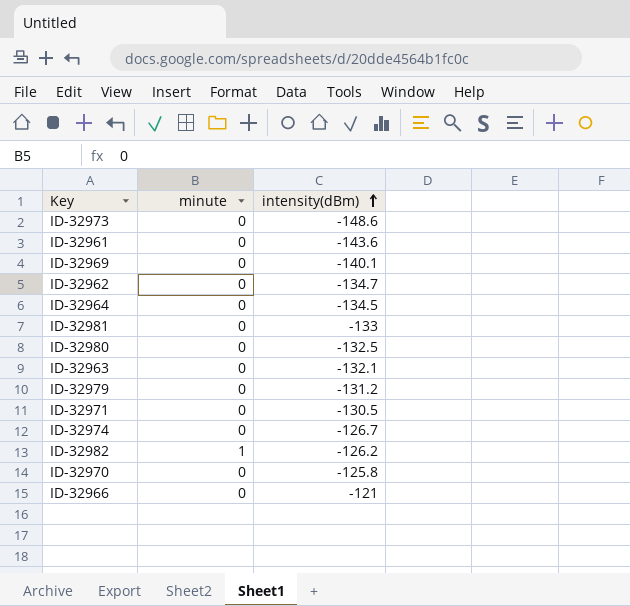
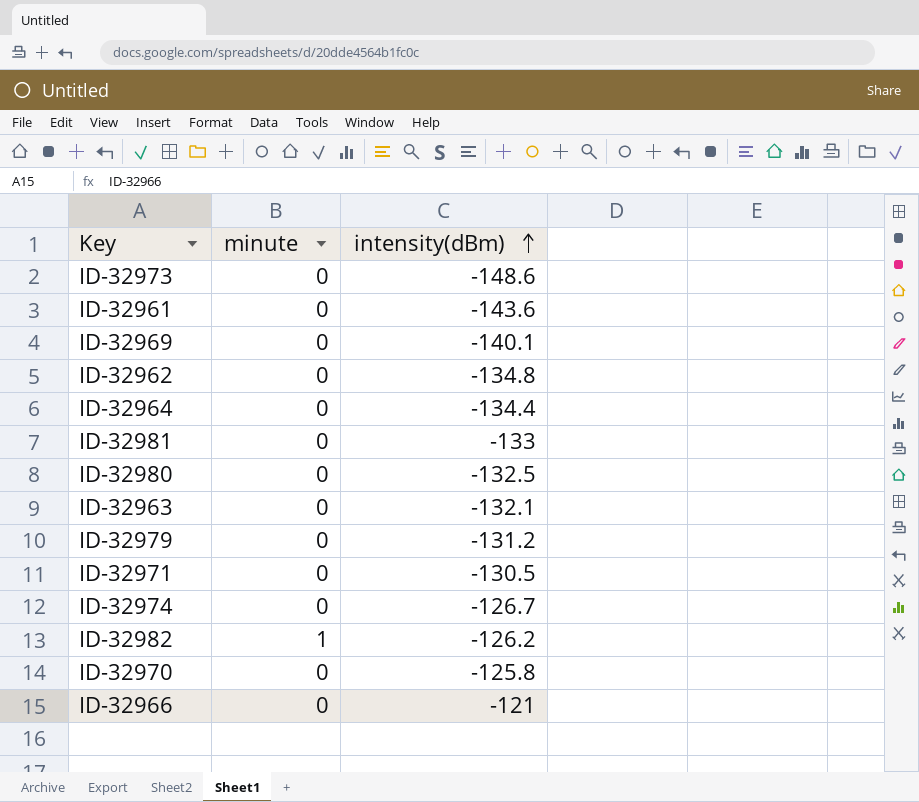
ID-32962 | intensity(dBm): -134.7 -> -134.8
ID-32964 | intensity(dBm): -134.5 -> -134.4

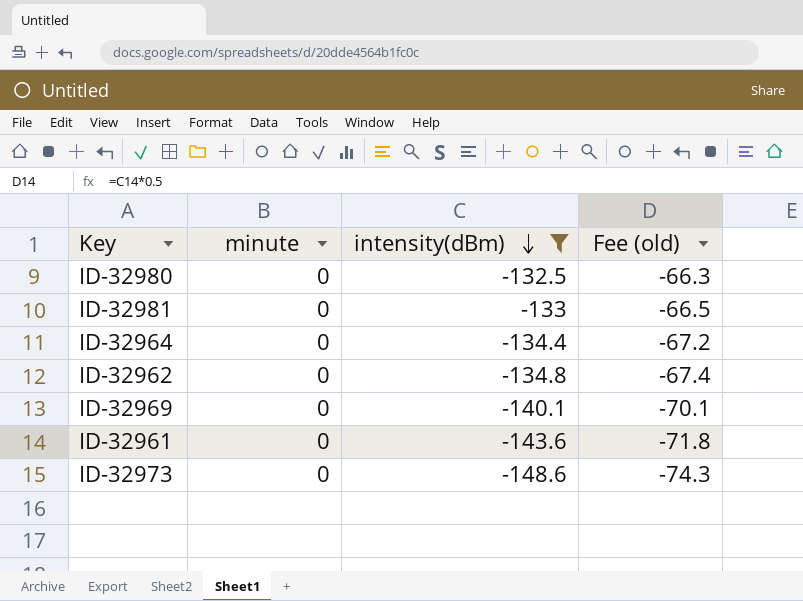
filter: none -> intensity(dBm) <= -132.5
row order: intensity(dBm) ascending -> intensity(dBm) descending
column Fee (old) | formula: none -> [intensity(dBm)] * 0.5

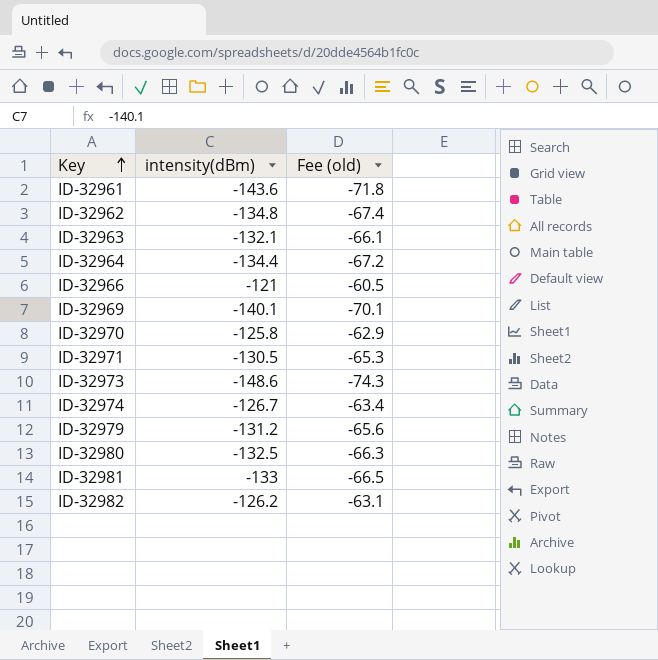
filter: intensity(dBm) <= -132.5 -> none
row order: intensity(dBm) descending -> Key ascending
column minute | position: 2 -> none

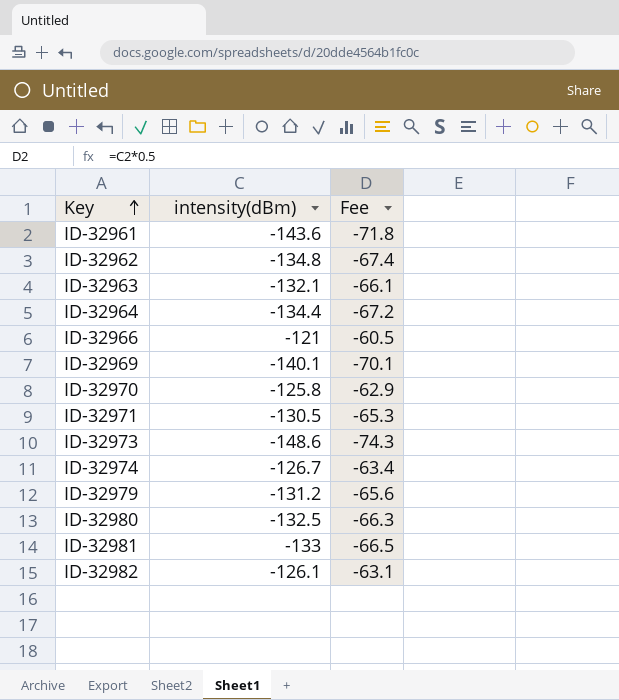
column name: Fee (old) -> Fee
ID-32982 | intensity(dBm): -126.2 -> -126.1

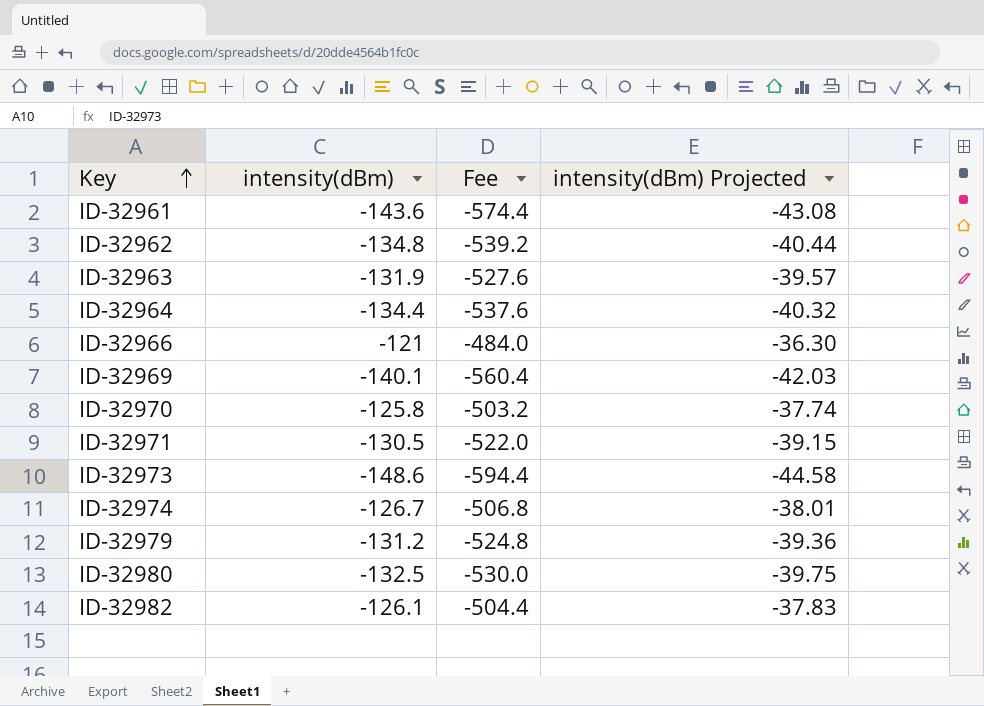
column Fee | formula: [intensity(dBm)] * 0.5 -> [intensity(dBm)] * 4
column intensity(dBm) Projected | formula: none -> [intensity(dBm)] * 0.3
row ID-32981: -133 | -66.5 -> none
ID-32963 | intensity(dBm): -132.1 -> -131.9

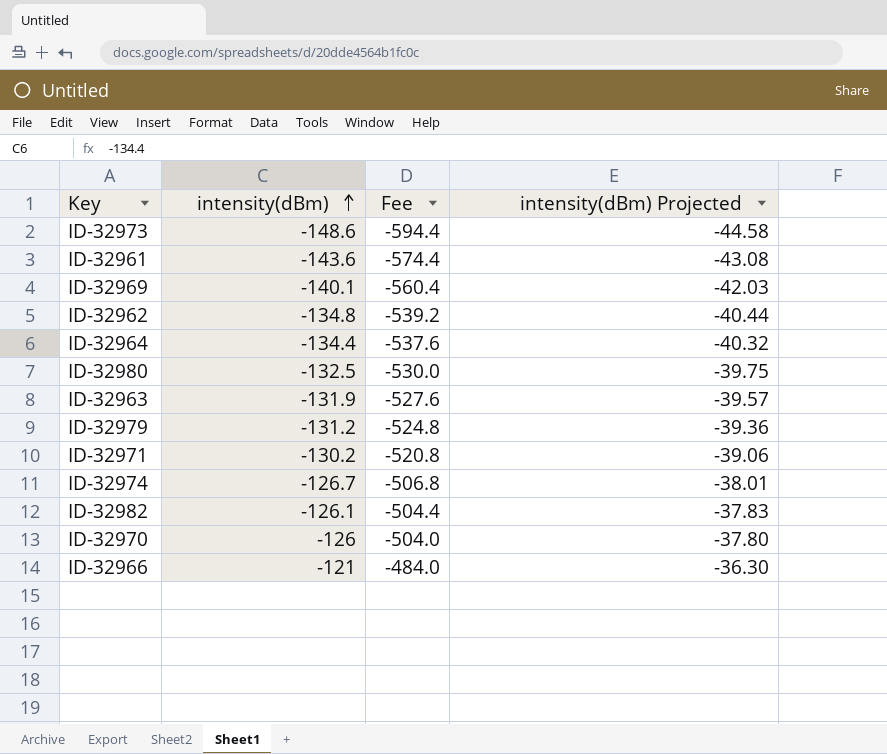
row order: Key ascending -> intensity(dBm) ascending
ID-32971 | intensity(dBm): -130.5 -> -130.2
ID-32971 | Fee: -522.0 -> -520.8
ID-32971 | intensity(dBm) Projected: -39.15 -> -39.06
ID-32970 | intensity(dBm): -125.8 -> -126
ID-32970 | Fee: -503.2 -> -504.0
ID-32970 | intensity(dBm) Projected: -37.74 -> -37.80

